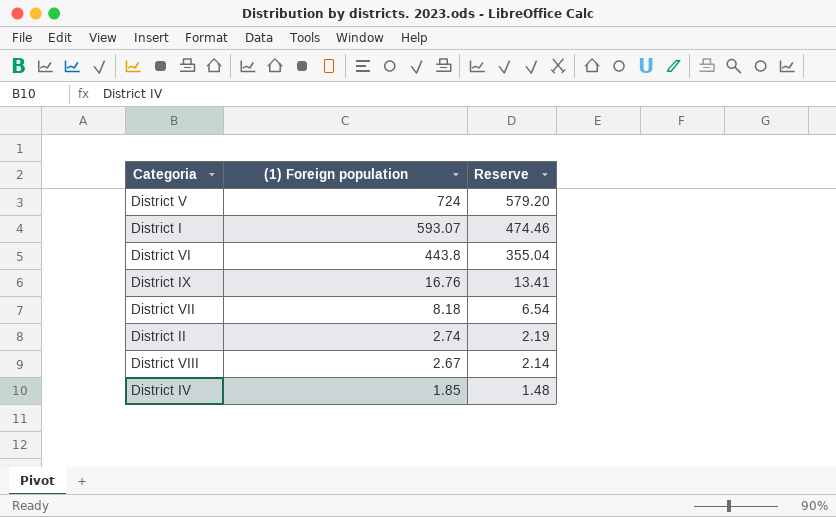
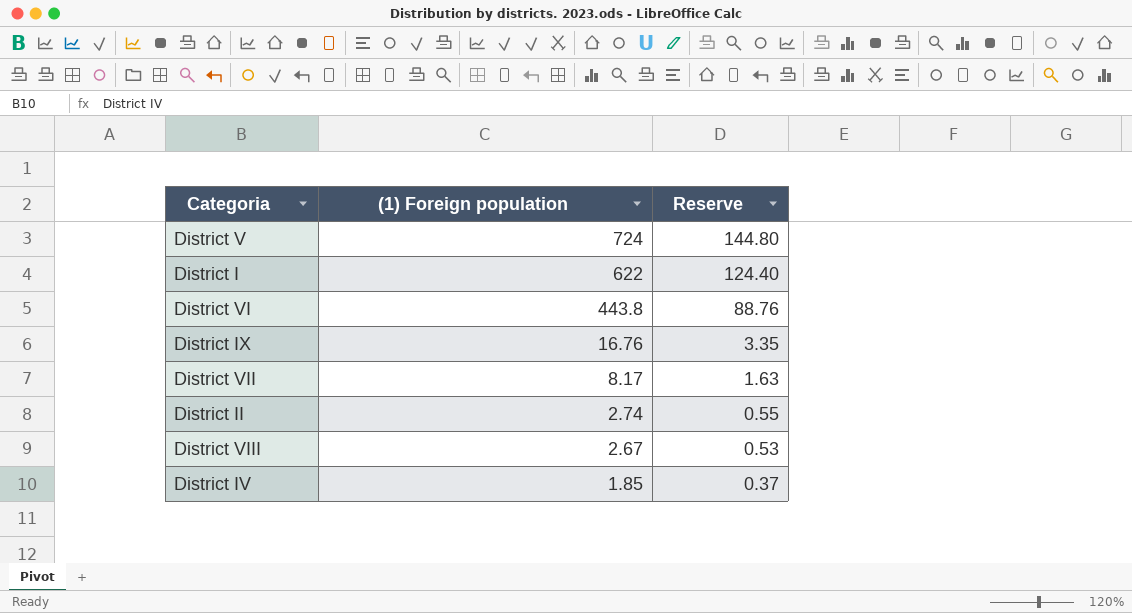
column Reserve | formula: [(1) Foreign population] * 0.8 -> [(1) Foreign population] * 0.2
District I | (1) Foreign population: 593.07 -> 622
District VII | (1) Foreign population: 8.18 -> 8.17

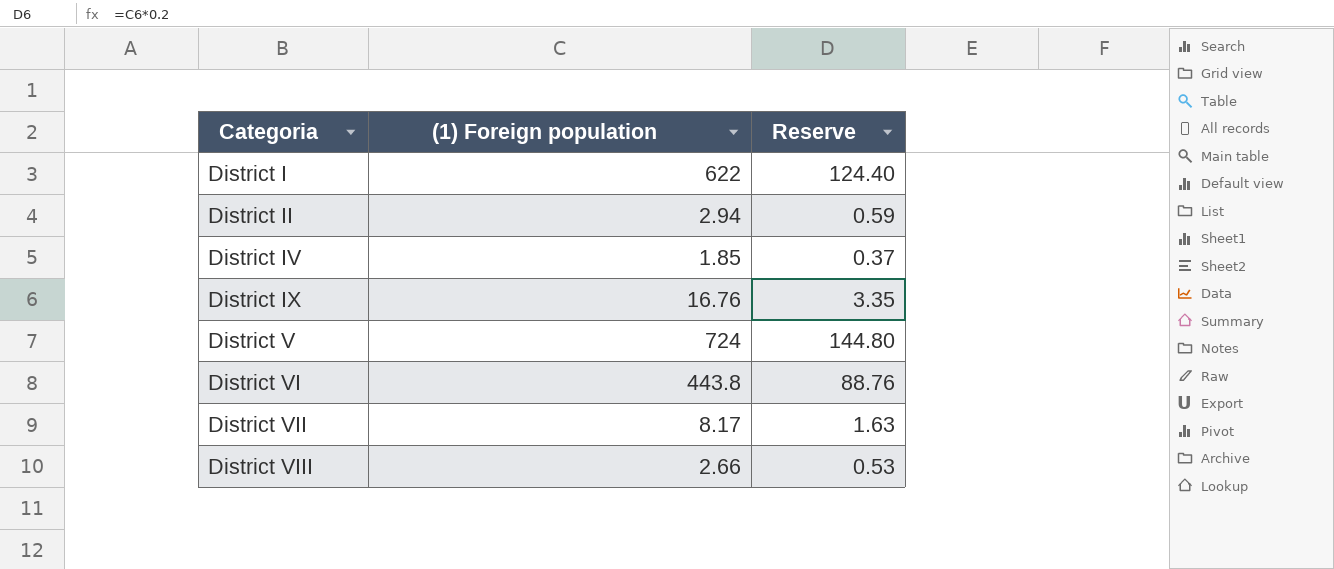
row order: (1) Foreign population descending -> Categoria ascending
District II | (1) Foreign population: 2.74 -> 2.94
District II | Reserve: 0.55 -> 0.59
District VIII | (1) Foreign population: 2.67 -> 2.66

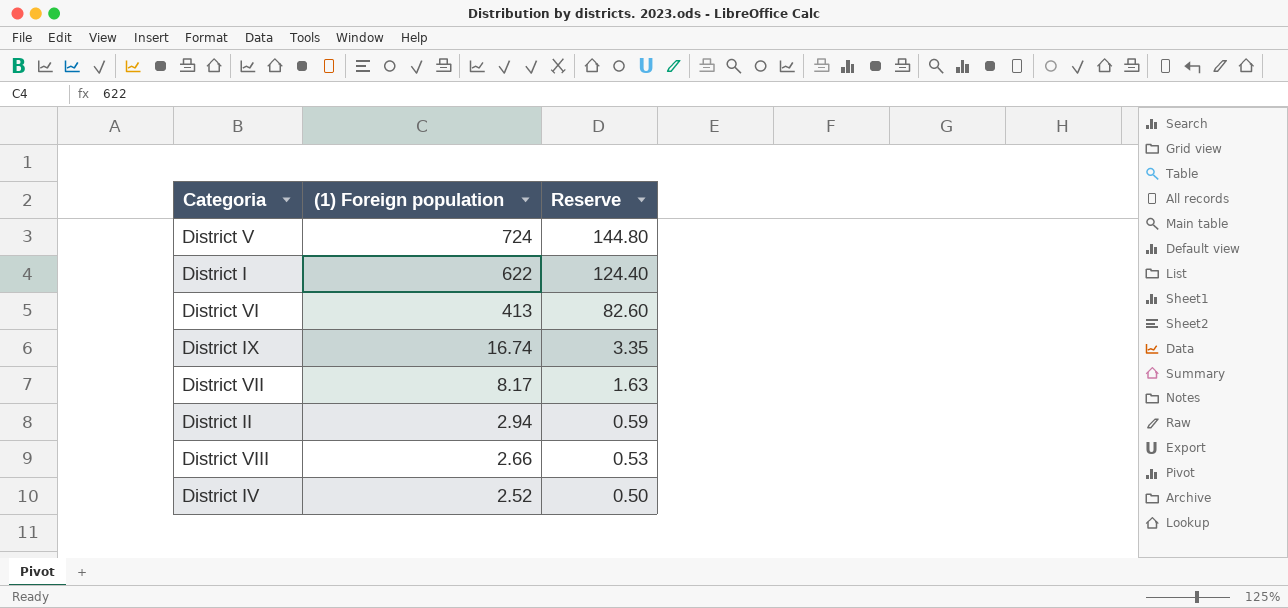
row order: Categoria ascending -> (1) Foreign population descending
District VI | (1) Foreign population: 443.8 -> 413
District VI | Reserve: 88.76 -> 82.60
District IX | (1) Foreign population: 16.76 -> 16.74
District IV | (1) Foreign population: 1.85 -> 2.52
District IV | Reserve: 0.37 -> 0.50

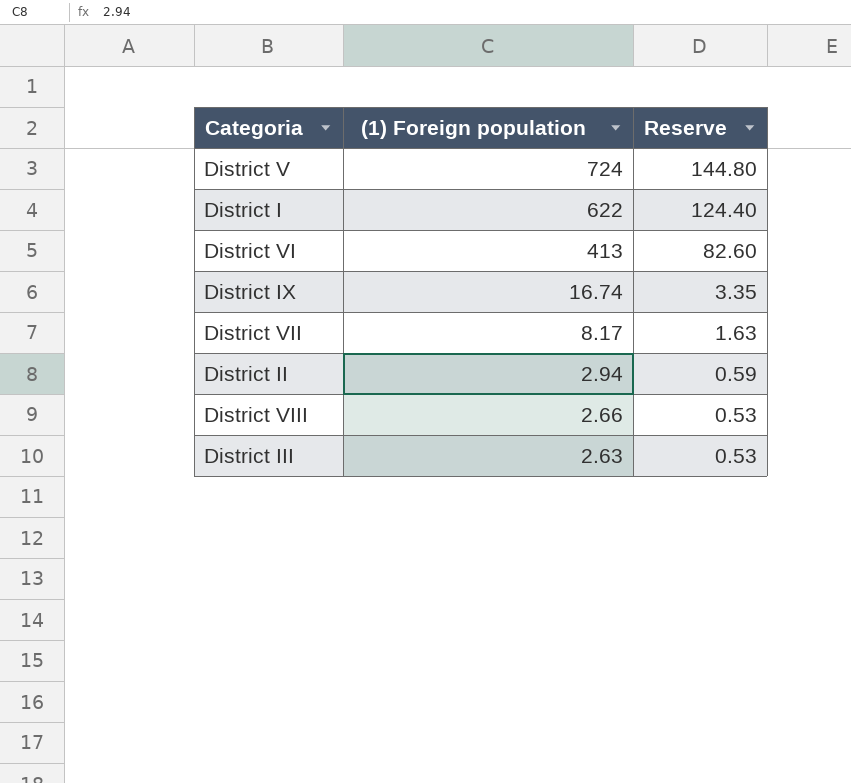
row District IV: 2.52 | 0.50 -> none
row District III: none -> 2.63 | 0.53

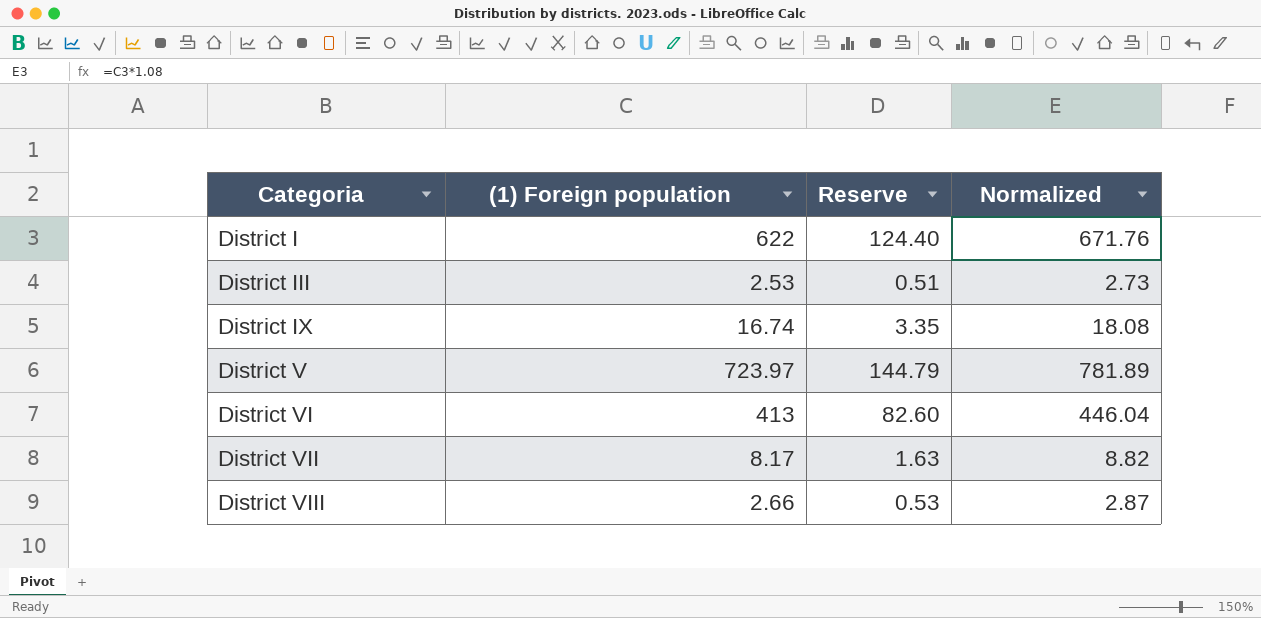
row order: (1) Foreign population descending -> Categoria ascending
column Normalized | formula: none -> [(1) Foreign population] * 1.08
row District II: 2.94 | 0.59 -> none
District III | (1) Foreign population: 2.63 -> 2.53
District III | Reserve: 0.53 -> 0.51
District V | (1) Foreign population: 724 -> 723.97
District V | Reserve: 144.80 -> 144.79

